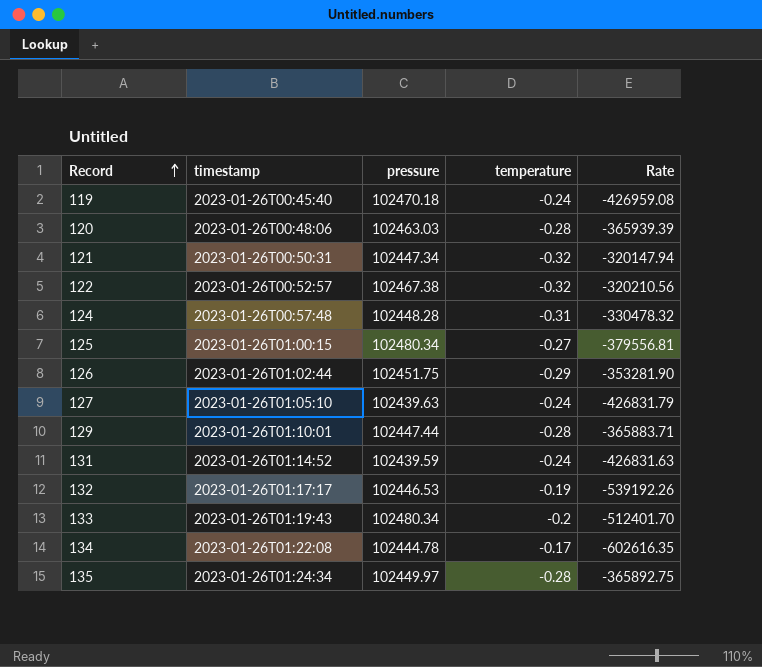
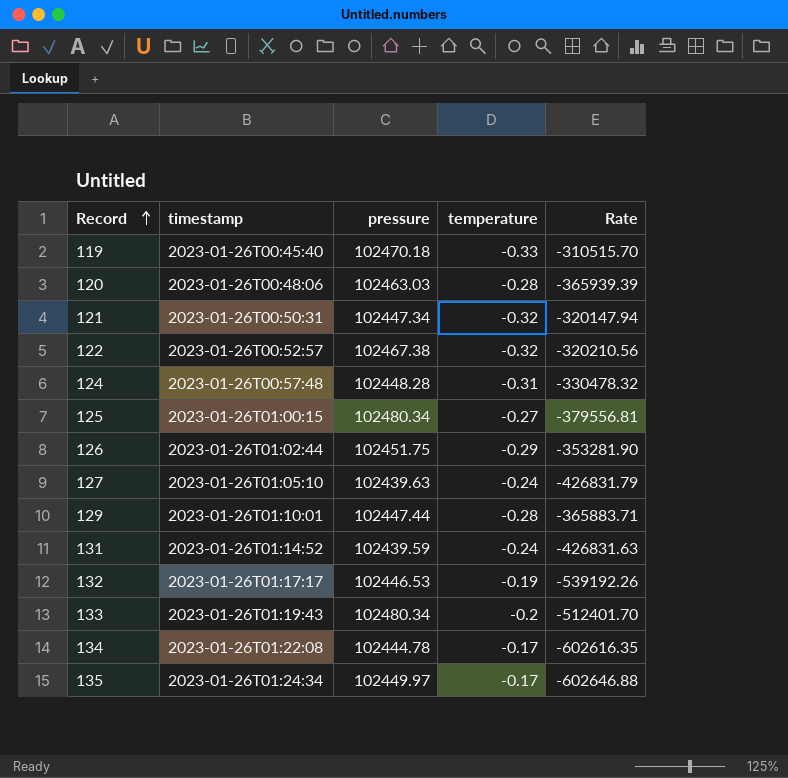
119 | temperature: -0.24 -> -0.33
119 | Rate: -426959.08 -> -310515.70
135 | temperature: -0.28 -> -0.17
135 | Rate: -365892.75 -> -602646.88

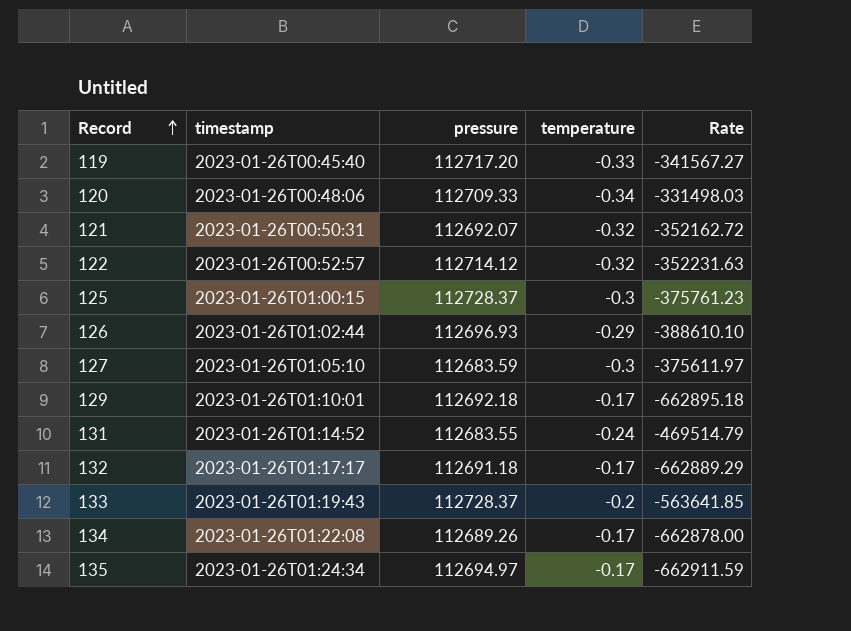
row 124: 2023-01-26T00:57:48 | 102448.28 | -0.31 | -330478.32 -> none
119 | pressure: 102470.18 -> 112717.20
119 | Rate: -310515.70 -> -341567.27
120 | pressure: 102463.03 -> 112709.33
120 | temperature: -0.28 -> -0.34
120 | Rate: -365939.39 -> -331498.03
121 | pressure: 102447.34 -> 112692.07
121 | Rate: -320147.94 -> -352162.72
122 | pressure: 102467.38 -> 112714.12
122 | Rate: -320210.56 -> -352231.63
125 | pressure: 102480.34 -> 112728.37
125 | temperature: -0.27 -> -0.3
125 | Rate: -379556.81 -> -375761.23
126 | pressure: 102451.75 -> 112696.93
126 | Rate: -353281.90 -> -388610.10
127 | pressure: 102439.63 -> 112683.59
127 | temperature: -0.24 -> -0.3
127 | Rate: -426831.79 -> -375611.97
129 | pressure: 102447.44 -> 112692.18
129 | temperature: -0.28 -> -0.17
129 | Rate: -365883.71 -> -662895.18
131 | pressure: 102439.59 -> 112683.55
131 | Rate: -426831.63 -> -469514.79
132 | pressure: 102446.53 -> 112691.18
132 | temperature: -0.19 -> -0.17
132 | Rate: -539192.26 -> -662889.29
133 | pressure: 102480.34 -> 112728.37
133 | Rate: -512401.70 -> -563641.85
134 | pressure: 102444.78 -> 112689.26
134 | Rate: -602616.35 -> -662878.00
135 | pressure: 102449.97 -> 112694.97
135 | Rate: -602646.88 -> -662911.59

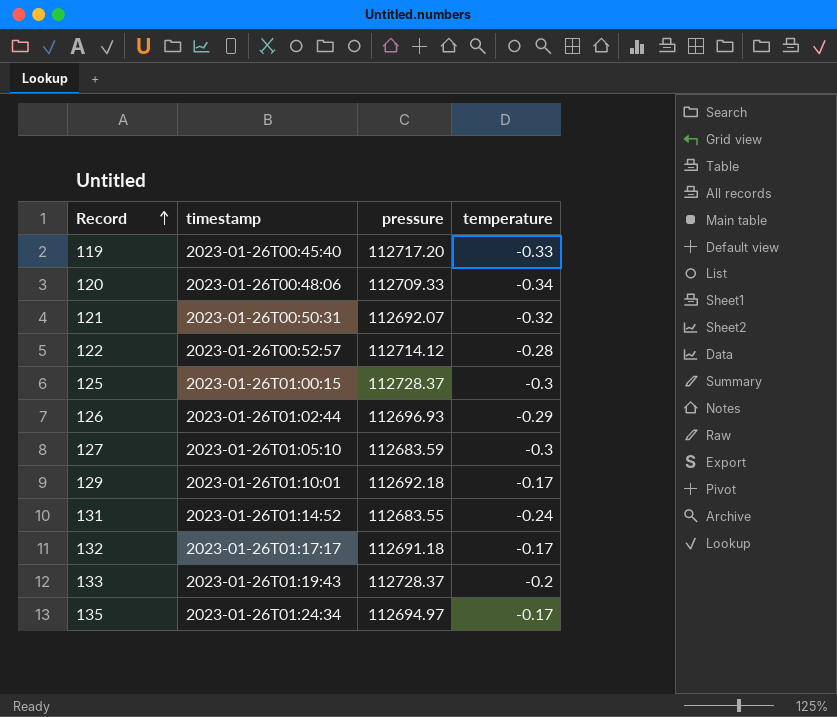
column Rate | formula: [pressure] / [temperature] -> none
row 134: 2023-01-26T01:22:08 | 112689.26 | -0.17 | -662878.00 -> none
122 | temperature: -0.32 -> -0.28

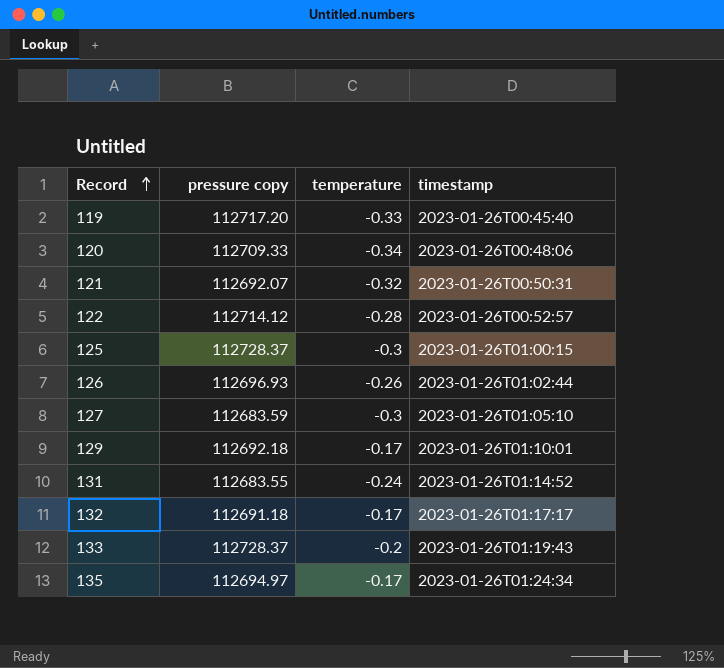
column name: pressure -> pressure copy
column timestamp | position: 2 -> 4
126 | temperature: -0.29 -> -0.26

